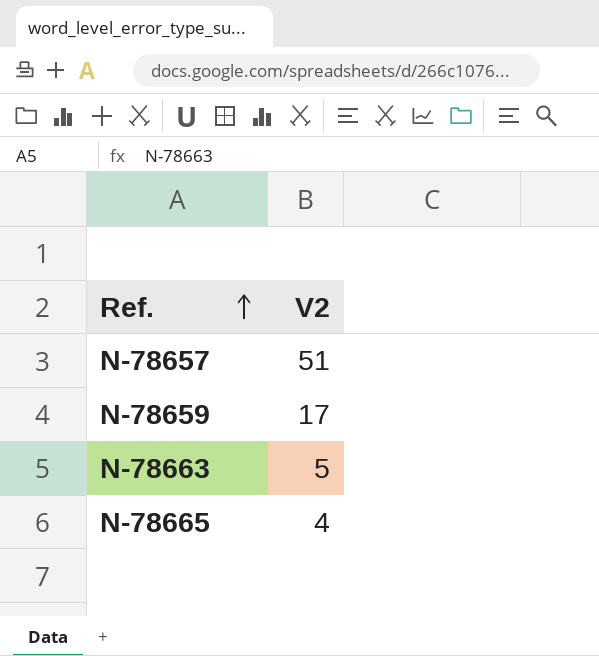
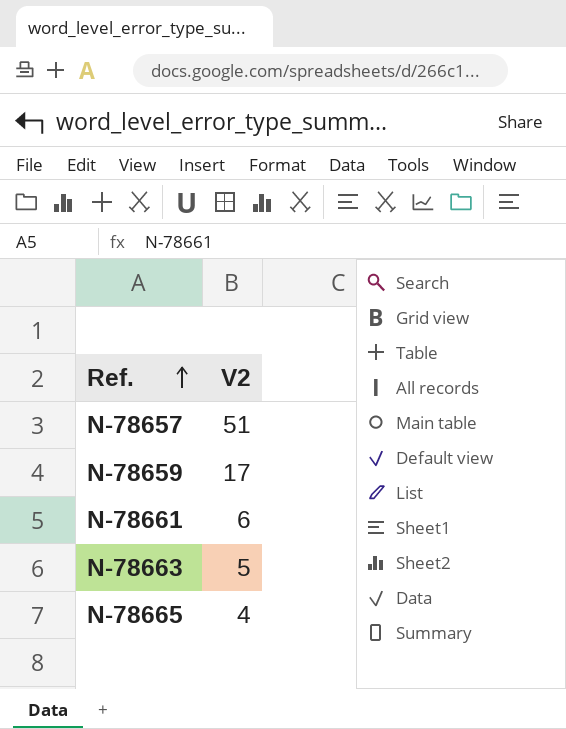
row N-78661: none -> 6

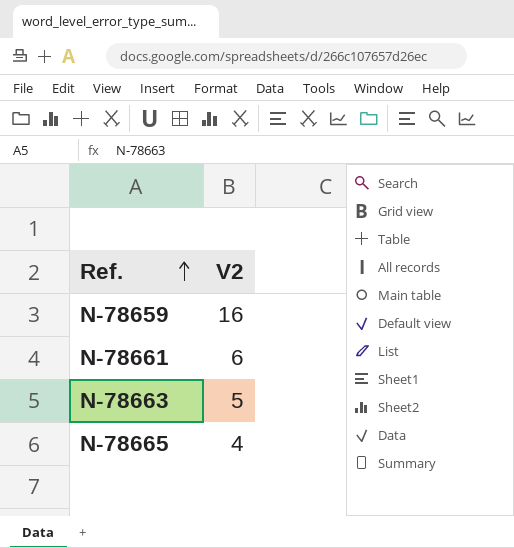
row N-78657: 51 -> none
N-78659 | V2: 17 -> 16

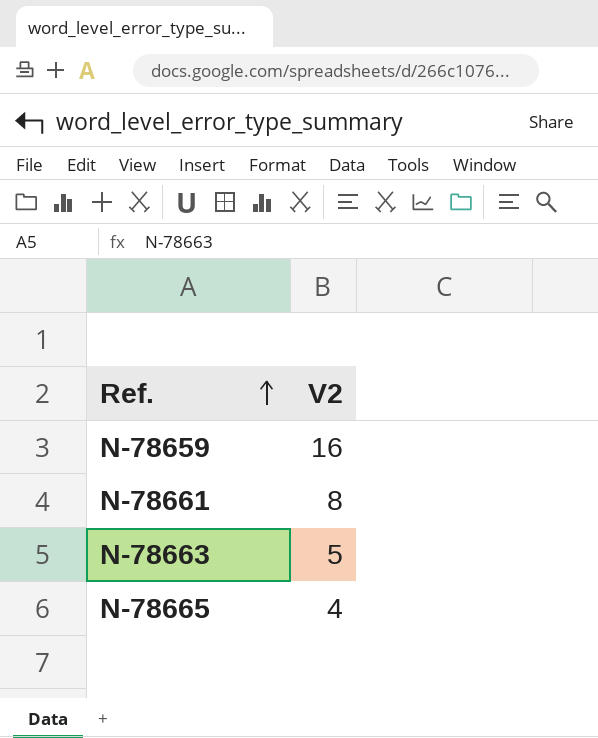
N-78661 | V2: 6 -> 8

